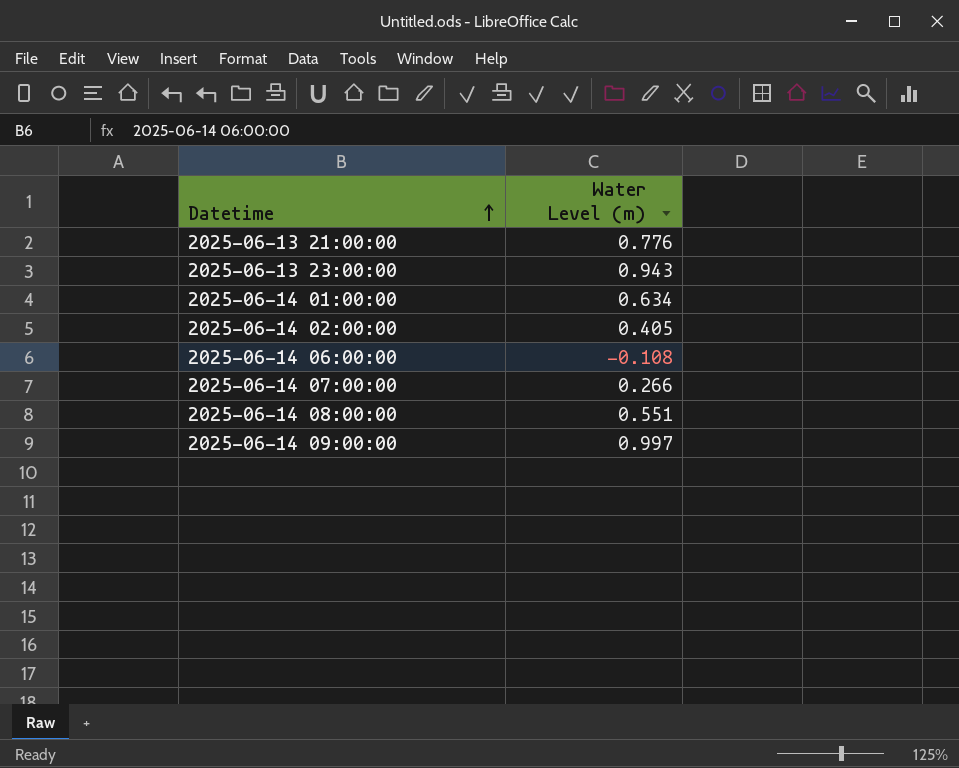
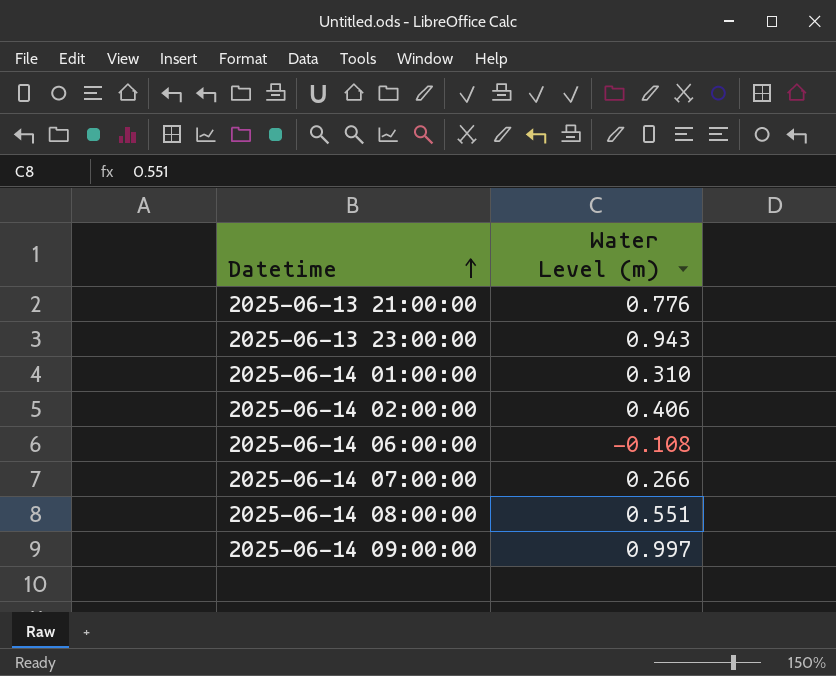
2025-06-14 01:00:00 | Water Level (m): 0.634 -> 0.310
2025-06-14 02:00:00 | Water Level (m): 0.405 -> 0.406

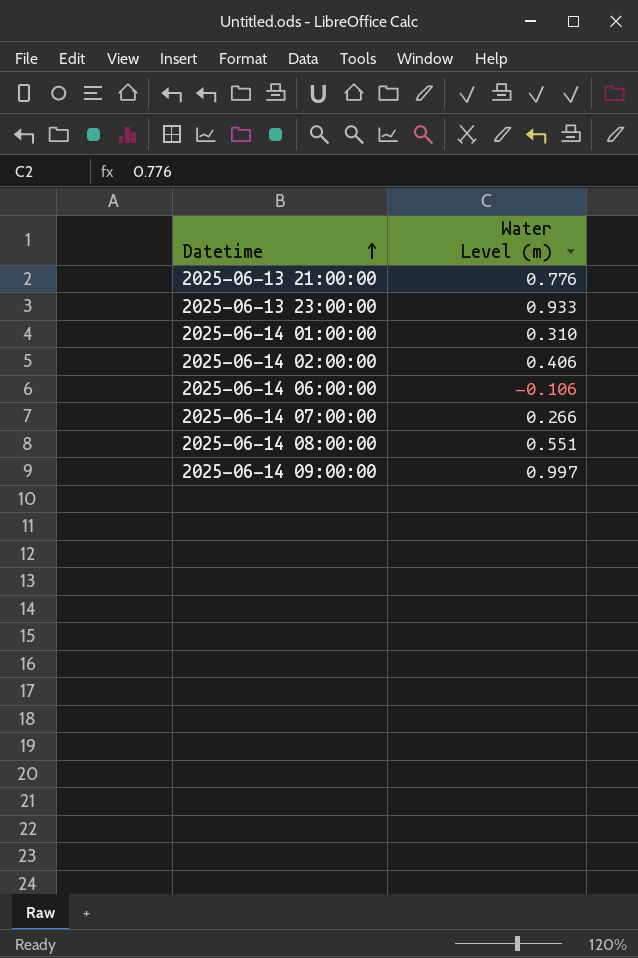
2025-06-13 23:00:00 | Water Level (m): 0.943 -> 0.933
2025-06-14 06:00:00 | Water Level (m): -0.108 -> -0.106

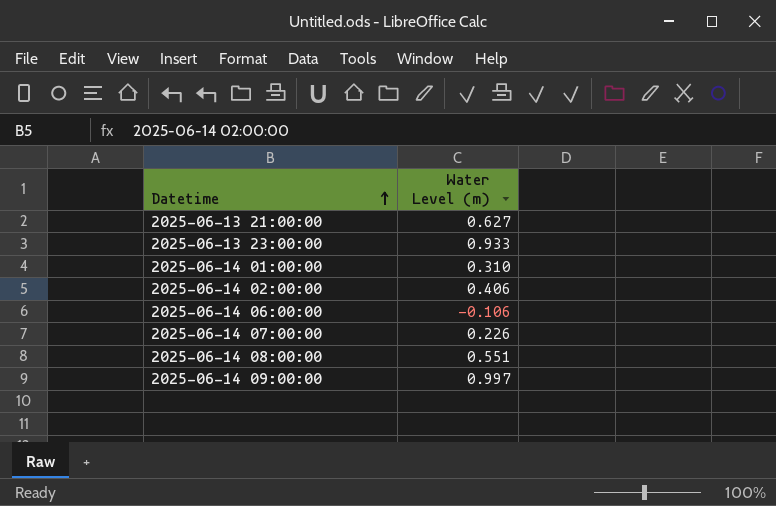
2025-06-13 21:00:00 | Water Level (m): 0.776 -> 0.627
2025-06-14 07:00:00 | Water Level (m): 0.266 -> 0.226

